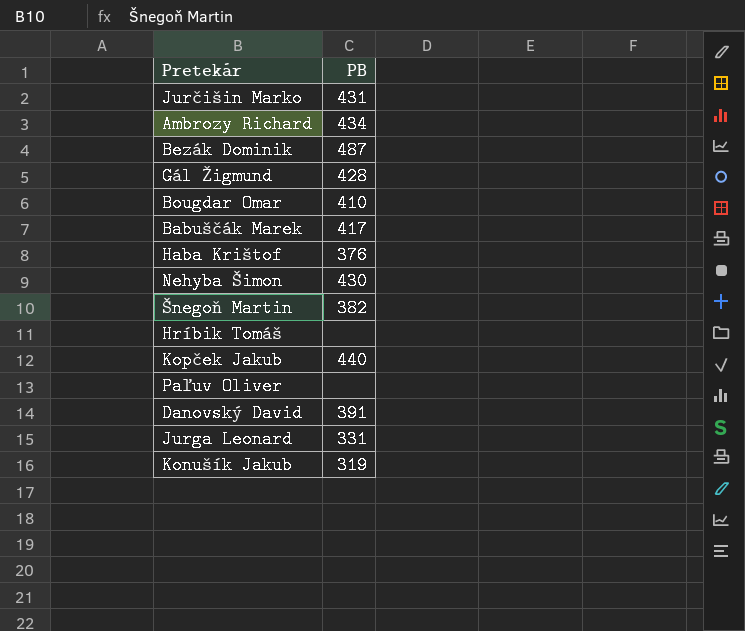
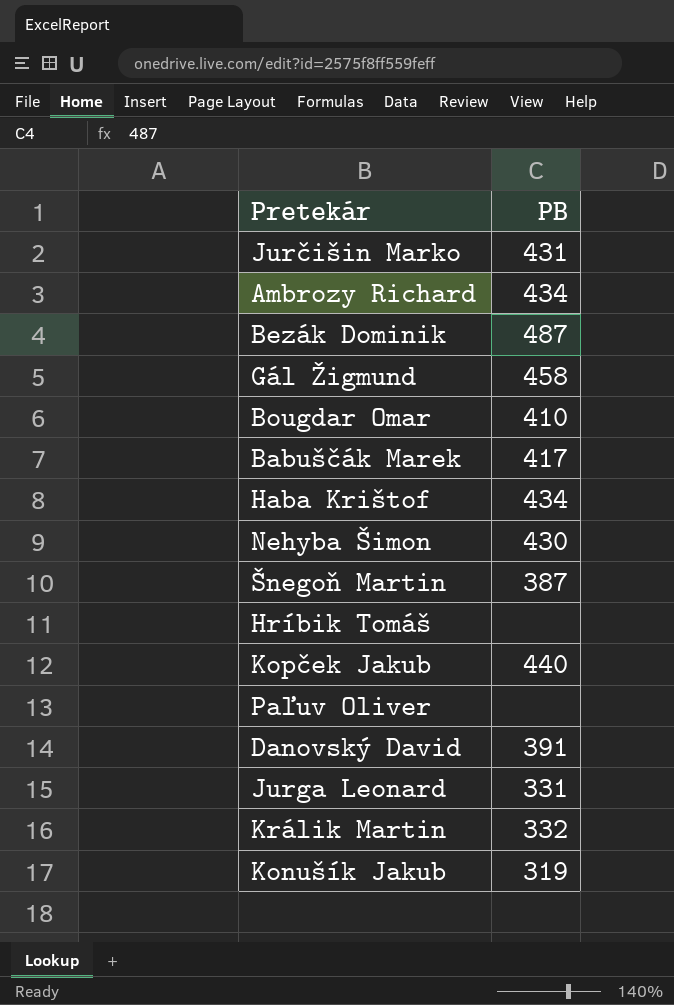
Gál Žigmund | PB: 428 -> 458
Haba Krištof | PB: 376 -> 434
Šnegoň Martin | PB: 382 -> 387
row Králik Martin: none -> 332

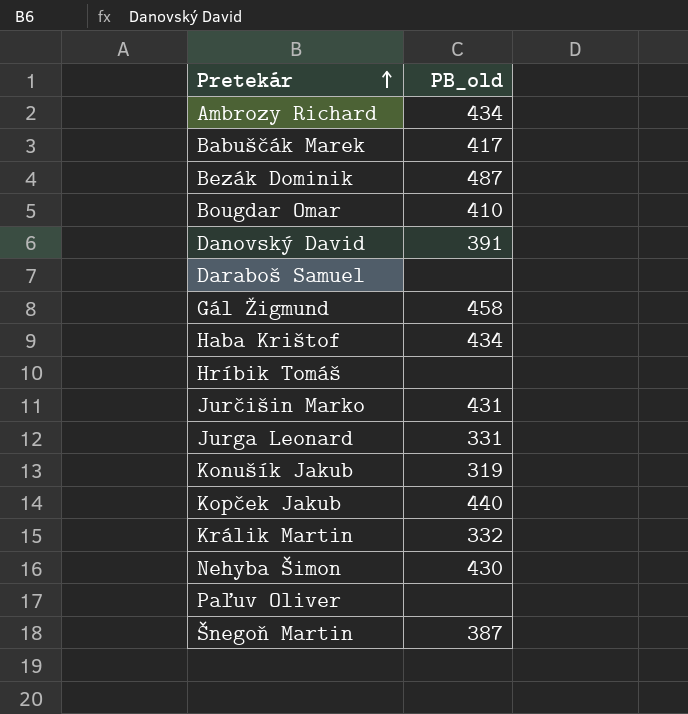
row order: none -> Pretekár ascending
column name: PB -> PB_old
row Daraboš Samuel: none -> none

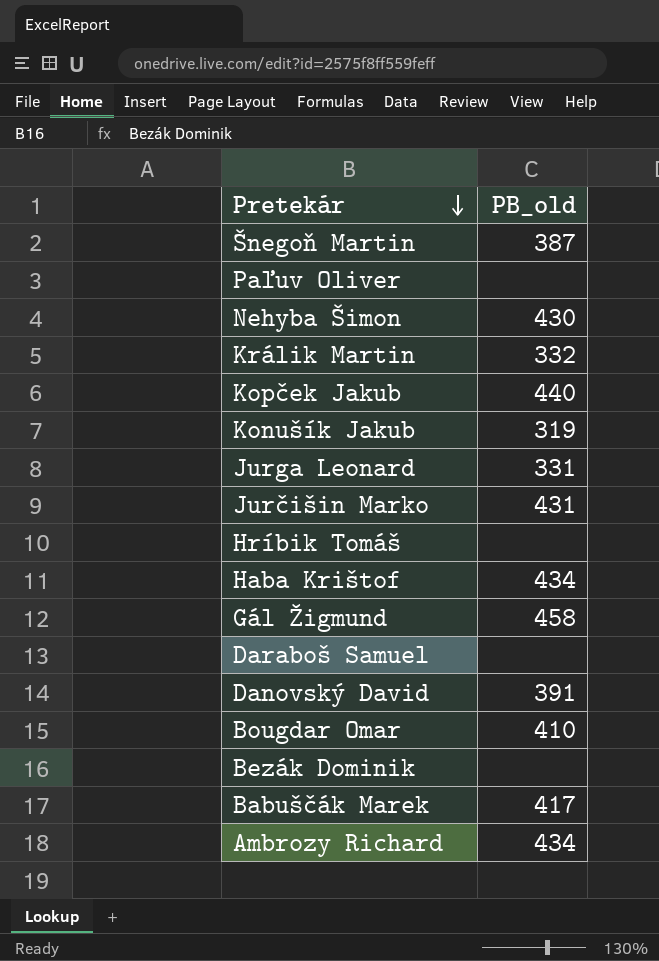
row order: Pretekár ascending -> Pretekár descending
Bezák Dominik | PB_old: 487 -> none

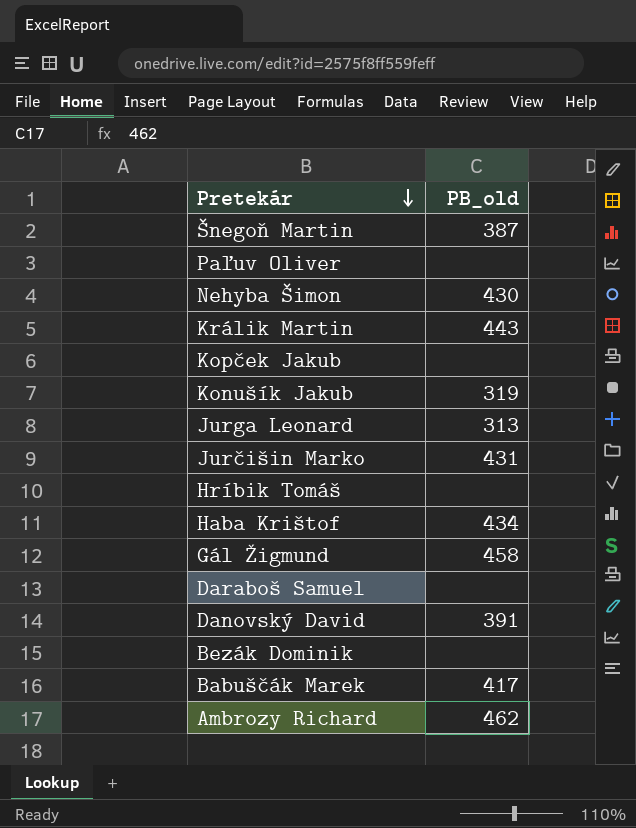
row Bougdar Omar: 410 -> none
Králik Martin | PB_old: 332 -> 443
Kopček Jakub | PB_old: 440 -> none
Jurga Leonard | PB_old: 331 -> 313
Ambrozy Richard | PB_old: 434 -> 462

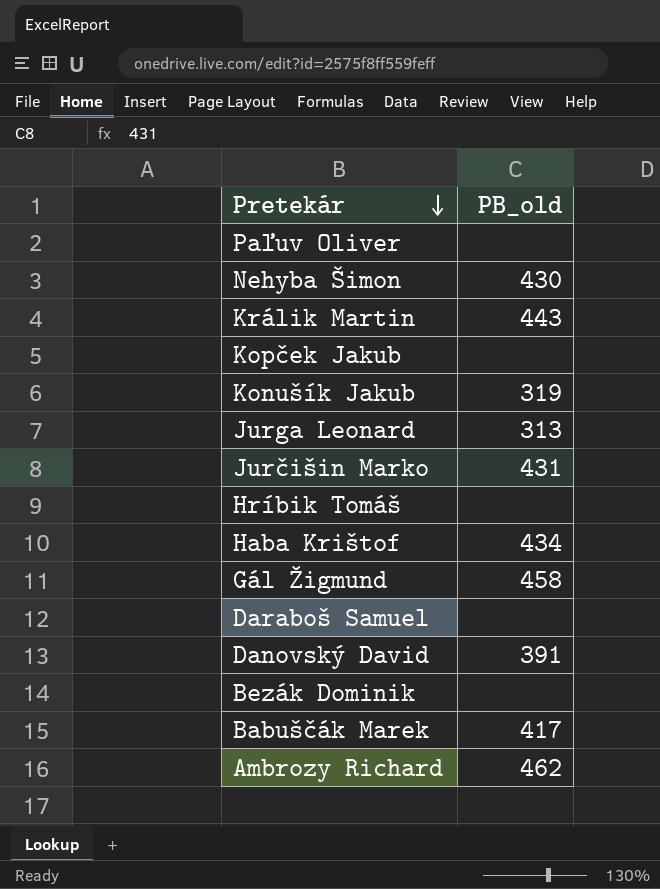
row Šnegoň Martin: 387 -> none

